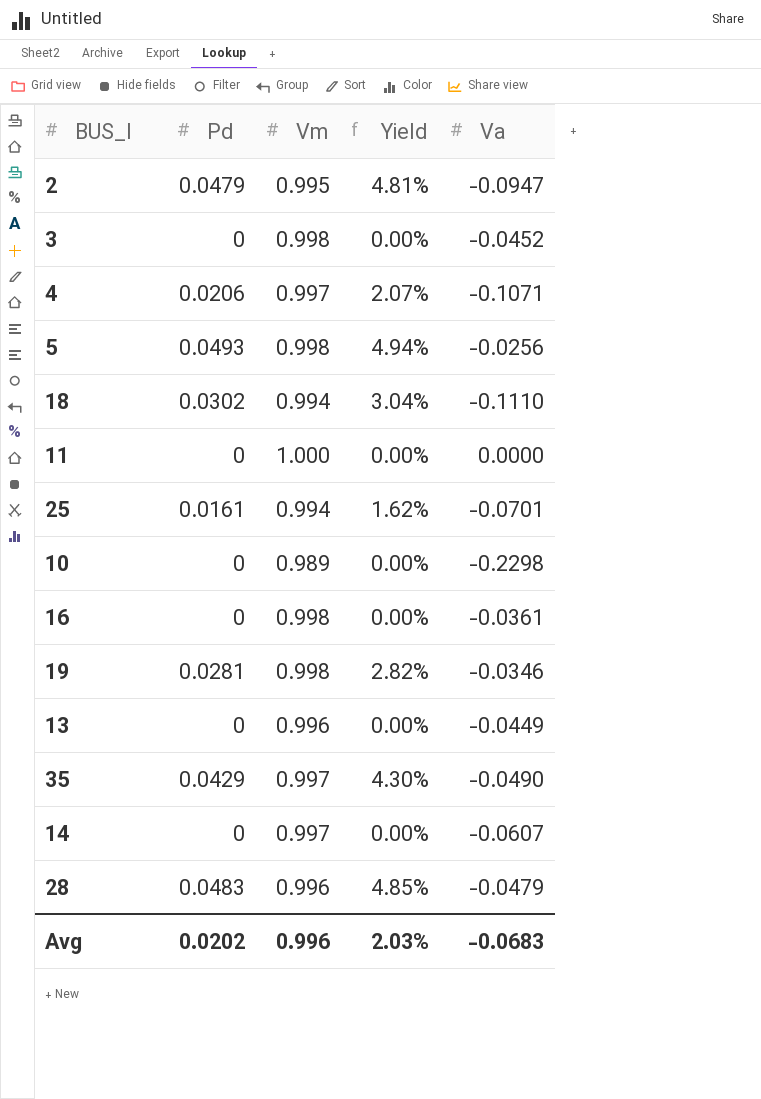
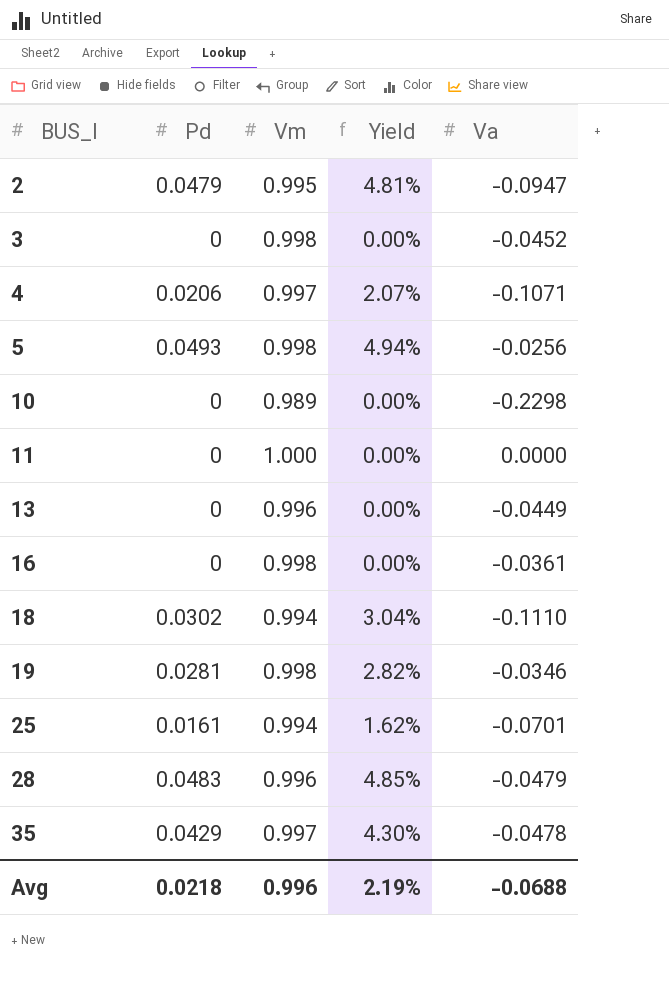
row order: none -> BUS_I ascending
row 14: 0 | 0.997 | 0.00% | -0.0607 -> none
35 | Va: -0.0490 -> -0.0478
Avg | Pd: 0.0202 -> 0.0218
Avg | Yield: 2.03% -> 2.19%
Avg | Va: -0.0683 -> -0.0688

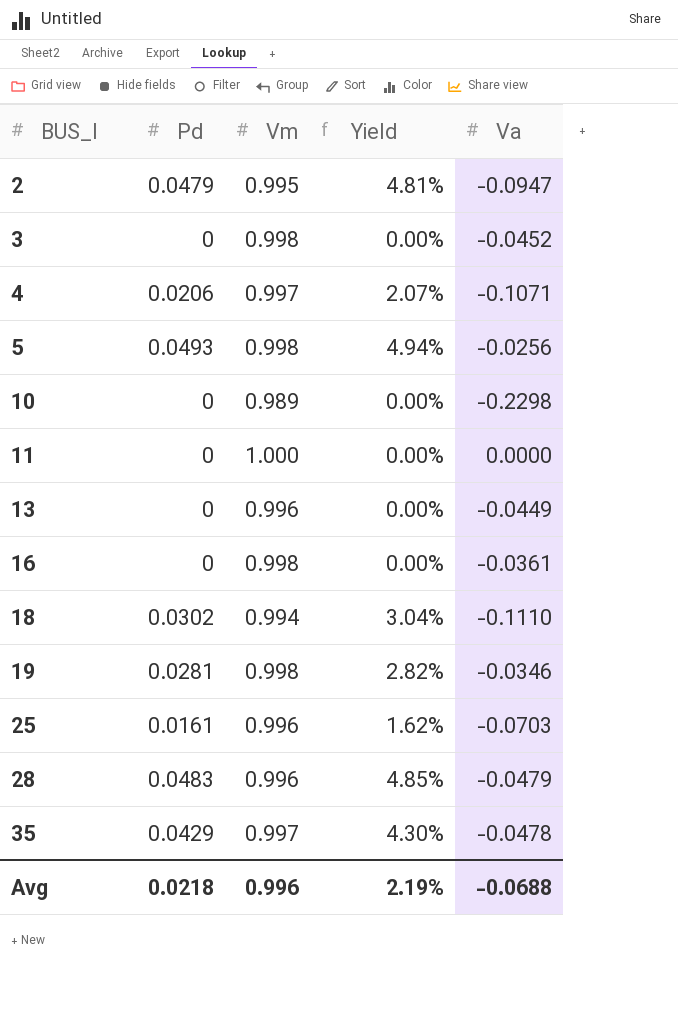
25 | Vm: 0.994 -> 0.996
25 | Va: -0.0701 -> -0.0703

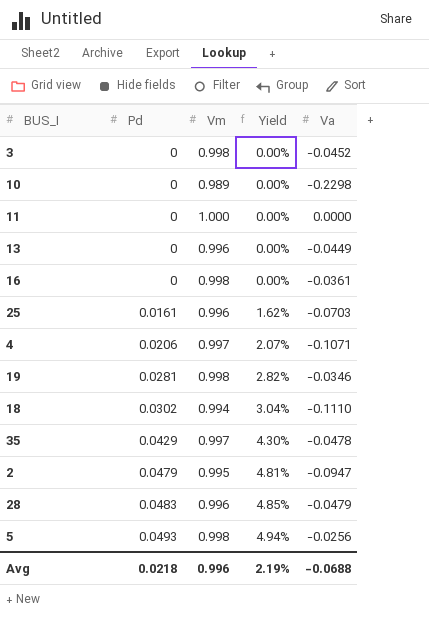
row order: BUS_I ascending -> Pd ascending

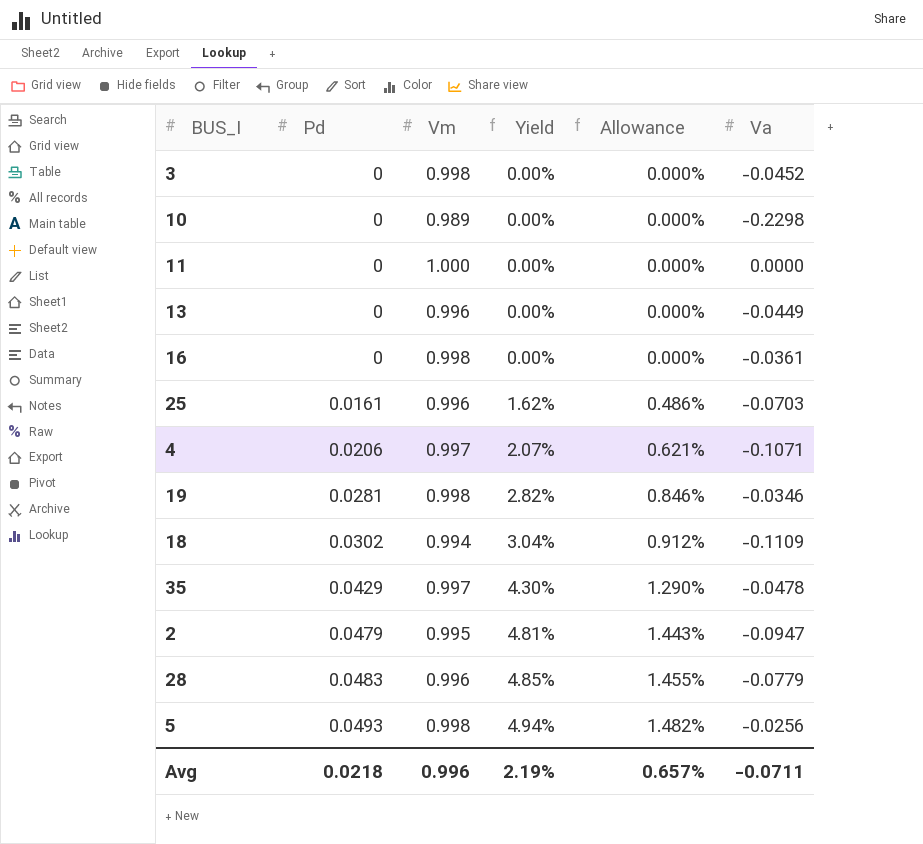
column Allowance | formula: none -> [Yield] * 0.3
18 | Va: -0.1110 -> -0.1109
28 | Va: -0.0479 -> -0.0779
Avg | Va: -0.0688 -> -0.0711

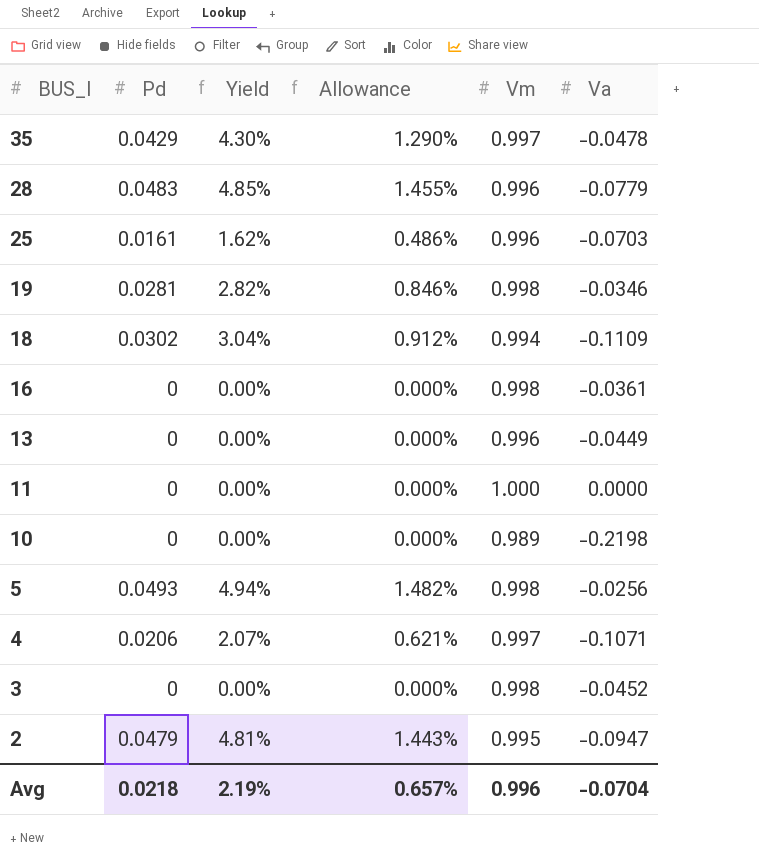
row order: Pd ascending -> BUS_I descending
column Vm | position: 3 -> 5
10 | Va: -0.2298 -> -0.2198
Avg | Va: -0.0711 -> -0.0704

